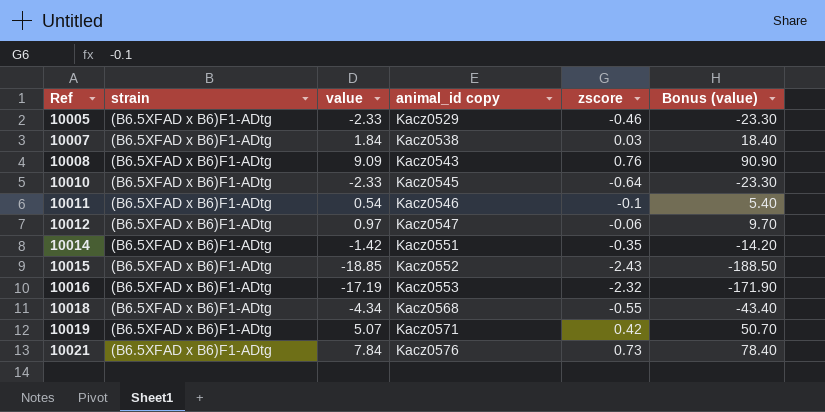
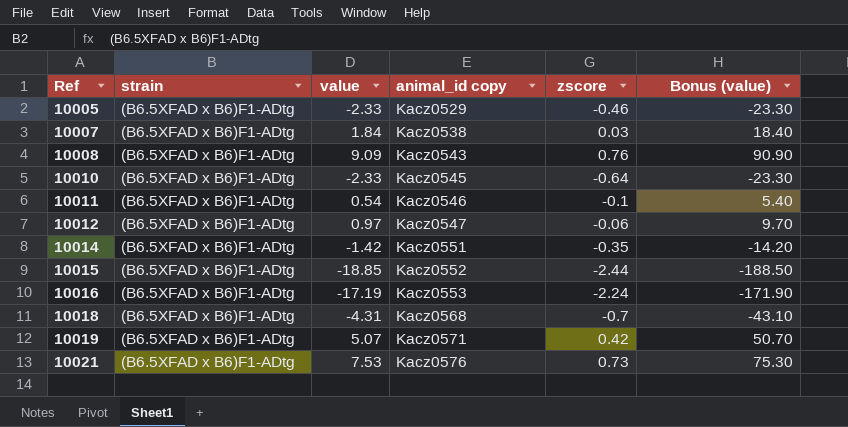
10015 | zscore: -2.43 -> -2.44
10016 | zscore: -2.32 -> -2.24
10018 | value: -4.34 -> -4.31
10018 | zscore: -0.55 -> -0.7
10018 | Bonus (value): -43.40 -> -43.10
10021 | value: 7.84 -> 7.53
10021 | Bonus (value): 78.40 -> 75.30

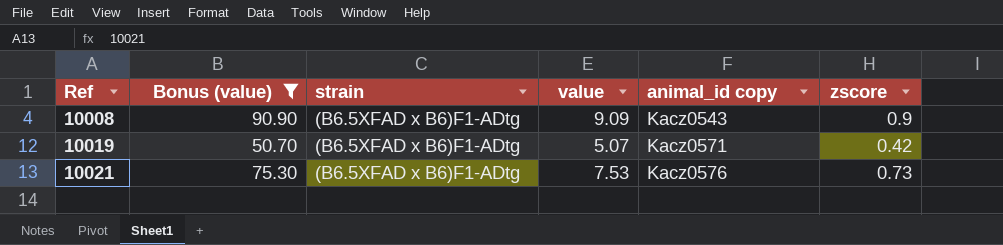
filter: none -> Bonus (value) >= 50.70
column Bonus (value) | position: 6 -> 2
10008 | zscore: 0.76 -> 0.9

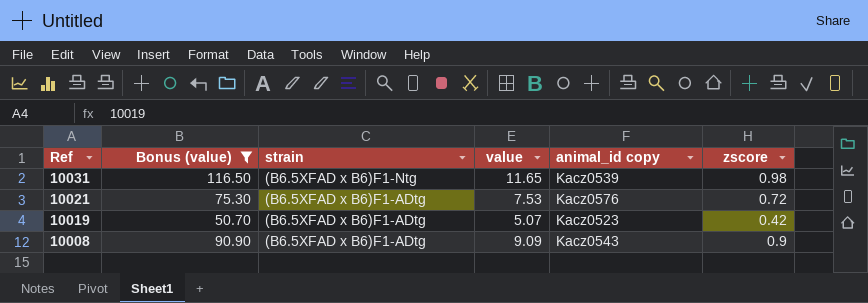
row order: Ref ascending -> Ref descending
row 10031: none -> 116.50 | (B6.5XFAD x B6)F1-Ntg | 11.65 | Kacz0539 | 0.98
10021 | zscore: 0.73 -> 0.72
10019 | animal_id copy: Kacz0571 -> Kacz0523

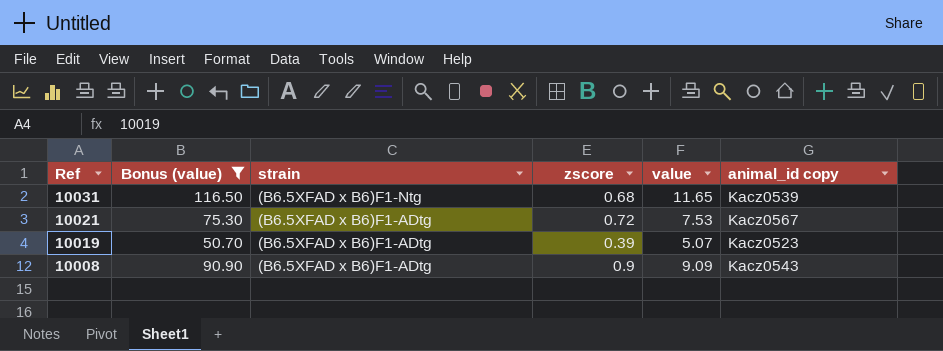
column zscore | position: 6 -> 4
10031 | zscore: 0.98 -> 0.68
10021 | animal_id copy: Kacz0576 -> Kacz0567
10019 | zscore: 0.42 -> 0.39

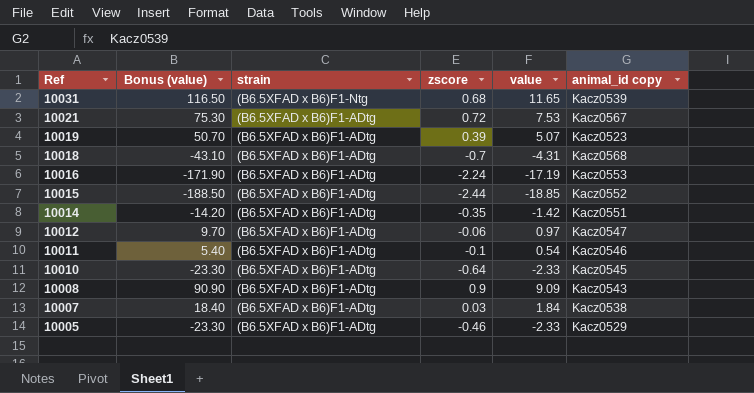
filter: Bonus (value) >= 50.70 -> none

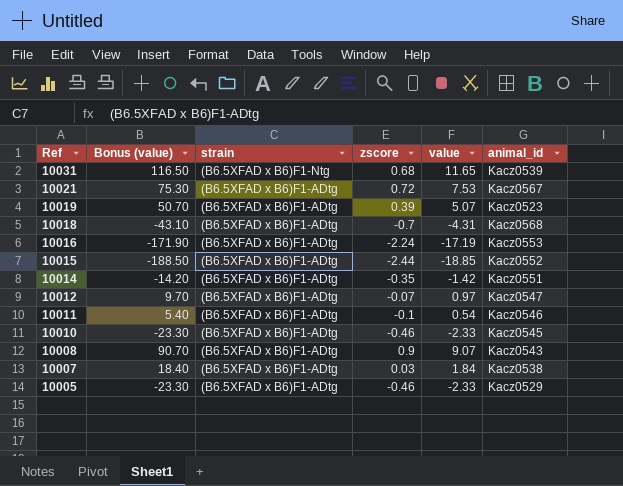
column name: animal_id copy -> animal_id
10012 | zscore: -0.06 -> -0.07
10010 | zscore: -0.64 -> -0.46
10008 | Bonus (value): 90.90 -> 90.70
10008 | value: 9.09 -> 9.07

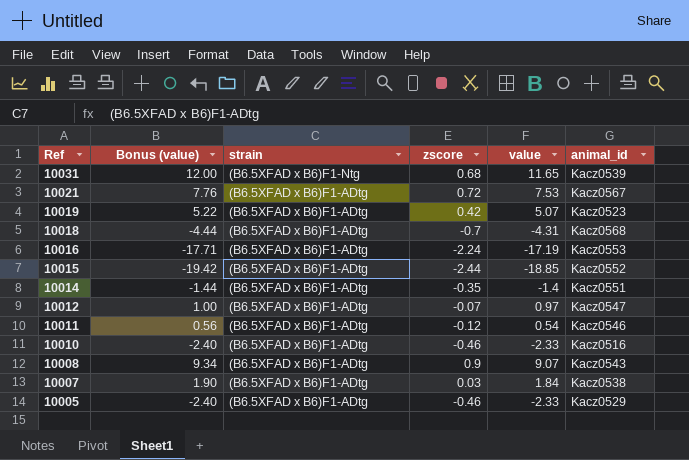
column Bonus (value) | formula: [value] * 10 -> [value] * 1.03
10019 | zscore: 0.39 -> 0.42
10014 | value: -1.42 -> -1.4
10011 | zscore: -0.1 -> -0.12
10010 | animal_id: Kacz0545 -> Kacz0516

